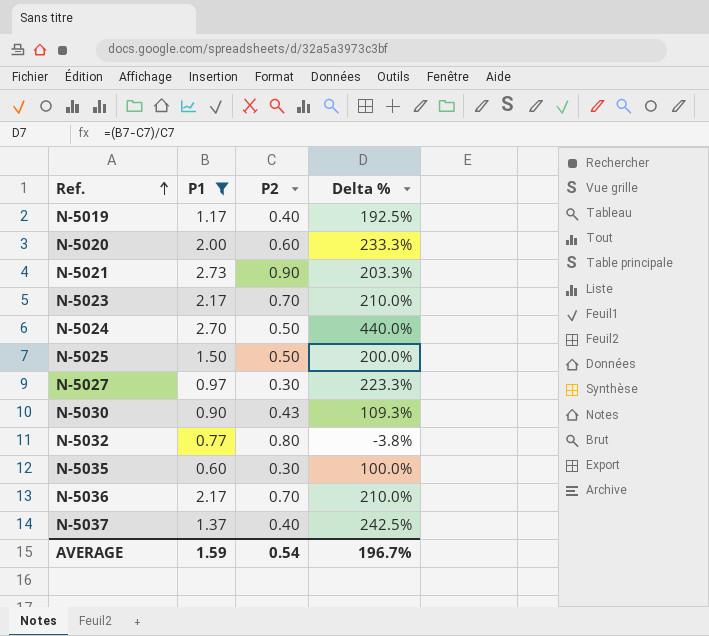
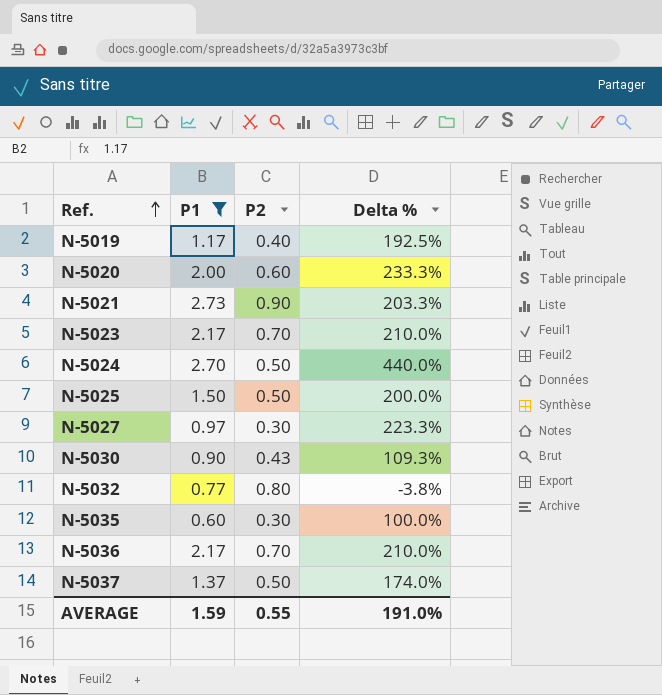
N-5037 | P2: 0.40 -> 0.50
N-5037 | Delta %: 242.5% -> 174.0%
AVERAGE | P2: 0.54 -> 0.55
AVERAGE | Delta %: 196.7% -> 191.0%

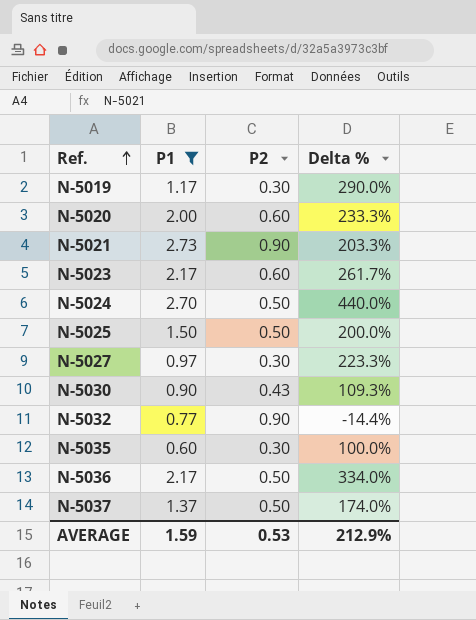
N-5019 | P2: 0.40 -> 0.30
N-5019 | Delta %: 192.5% -> 290.0%
N-5023 | P2: 0.70 -> 0.60
N-5023 | Delta %: 210.0% -> 261.7%
N-5032 | P2: 0.80 -> 0.90
N-5032 | Delta %: -3.8% -> -14.4%
N-5036 | P2: 0.70 -> 0.50
N-5036 | Delta %: 210.0% -> 334.0%
AVERAGE | P2: 0.55 -> 0.53
AVERAGE | Delta %: 191.0% -> 212.9%

